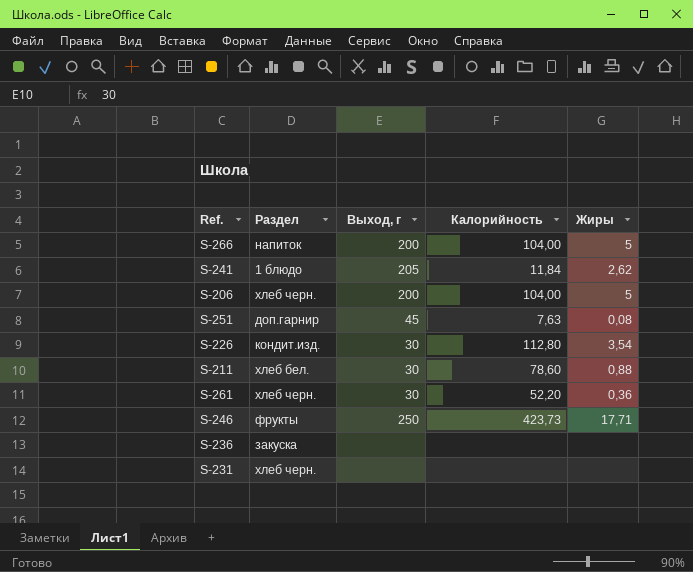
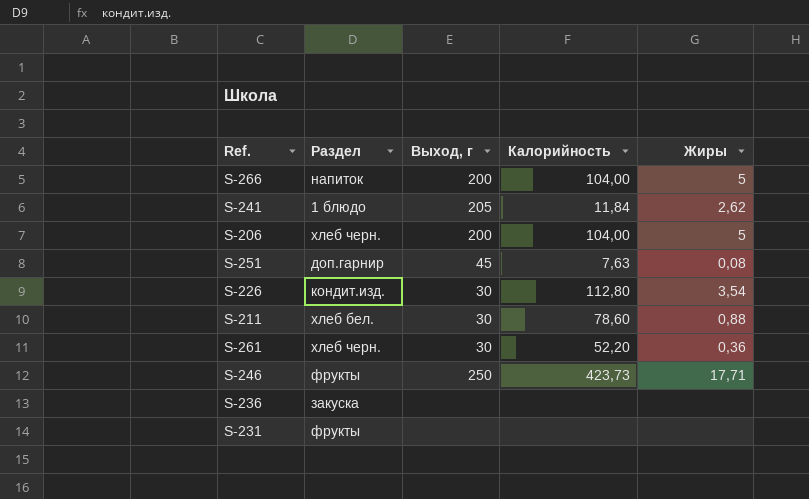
S-231 | Раздел: хлеб черн. -> фрукты

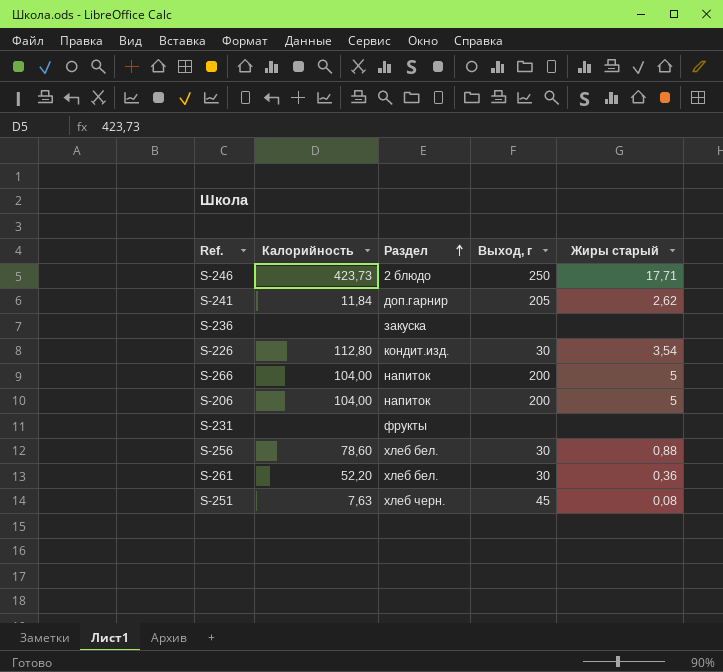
row order: none -> Раздел ascending
column Калорийность | position: 4 -> 2
column name: Жиры -> Жиры старый
row S-211: хлеб бел. | 30 | 78,60 | 0,88 -> none
S-246 | Раздел: фрукты -> 2 блюдо
S-241 | Раздел: 1 блюдо -> доп.гарнир
S-206 | Раздел: хлеб черн. -> напиток
row S-256: none -> 78,60 | хлеб бел. | 30 | 0,88
S-261 | Раздел: хлеб черн. -> хлеб бел.
S-251 | Раздел: доп.гарнир -> хлеб черн.

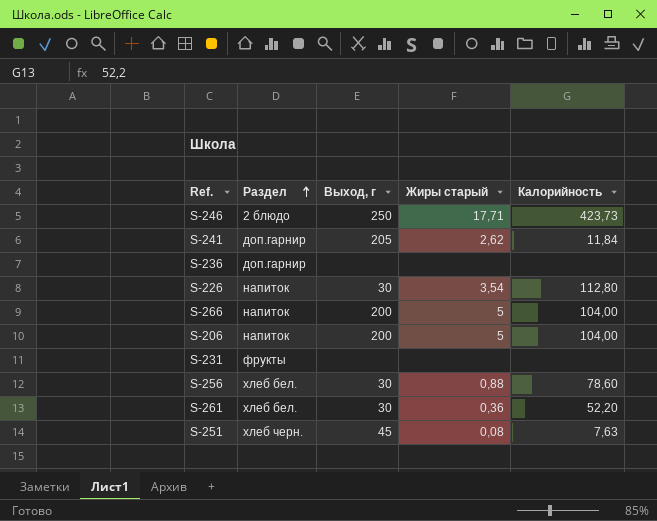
column Калорийность | position: 2 -> 5
S-236 | Раздел: закуска -> доп.гарнир
S-226 | Раздел: кондит.изд. -> напиток

